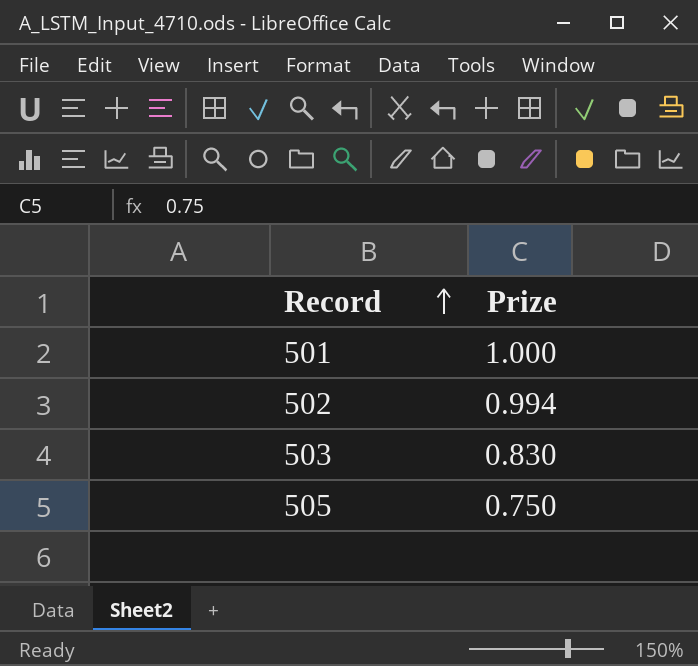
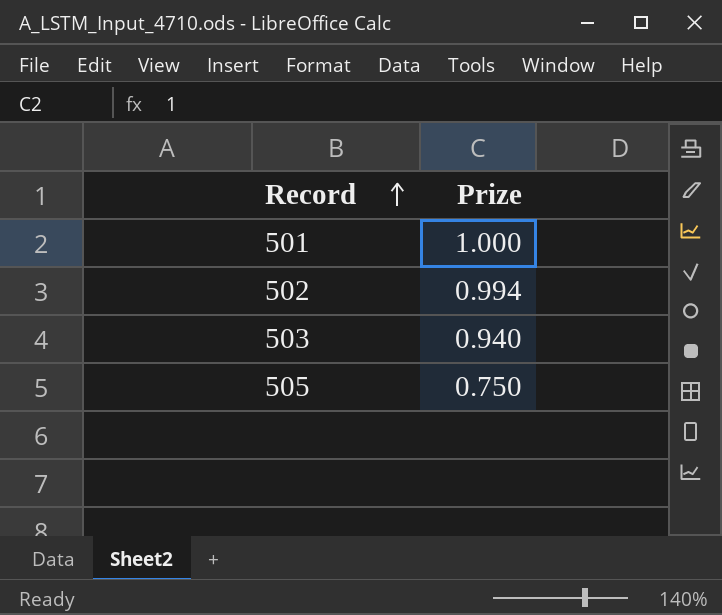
503 | Prize: 0.830 -> 0.940

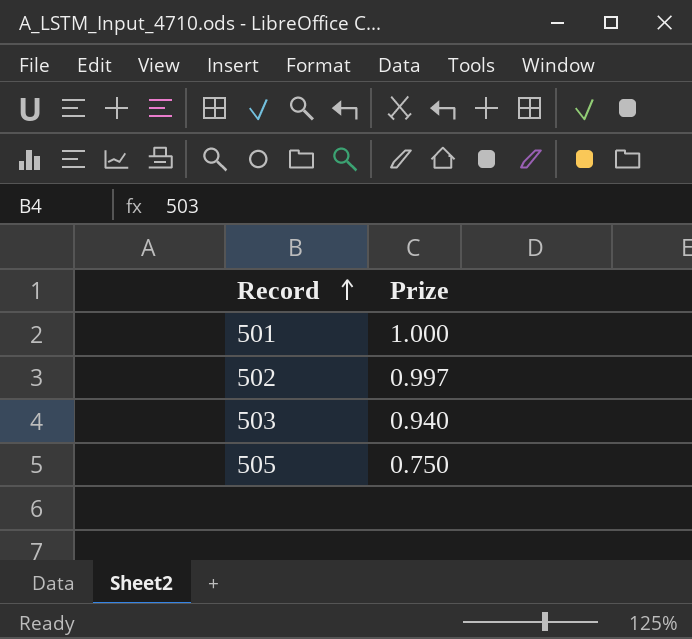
502 | Prize: 0.994 -> 0.997

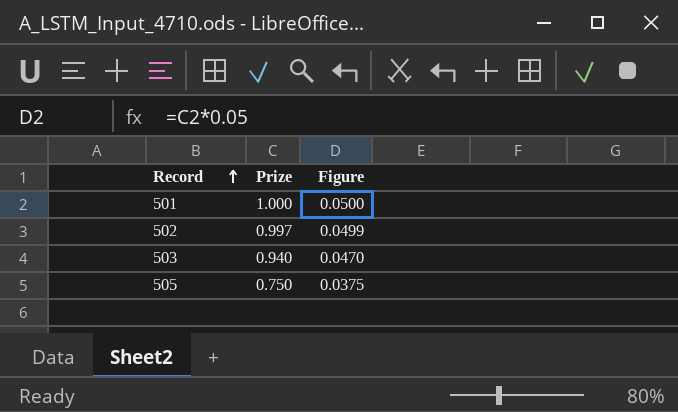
column Figure | formula: none -> [Prize] * 0.05

